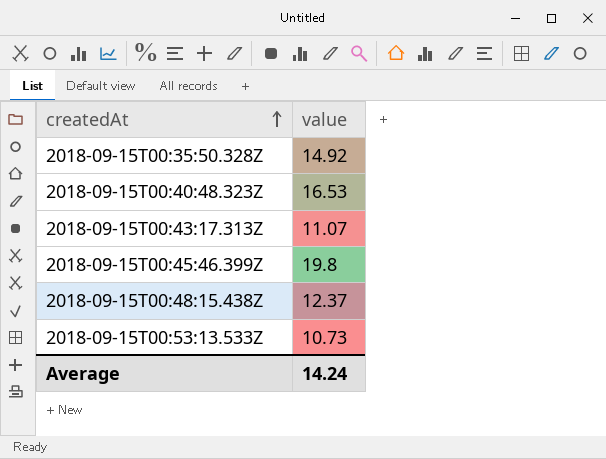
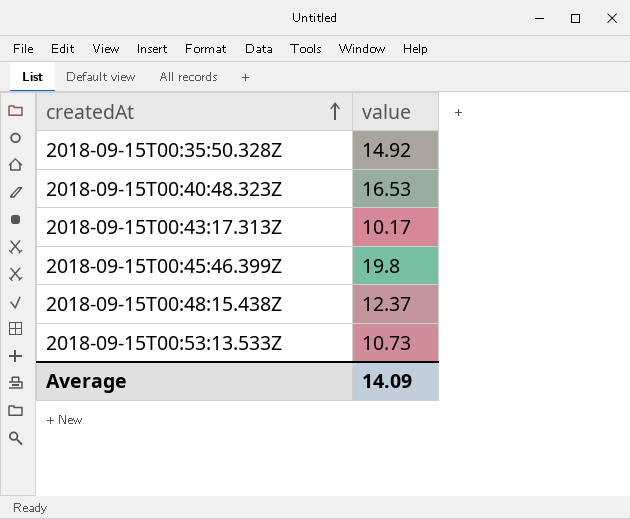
2018-09-15T00:43:17.313Z | value: 11.07 -> 10.17
Average | value: 14.24 -> 14.09

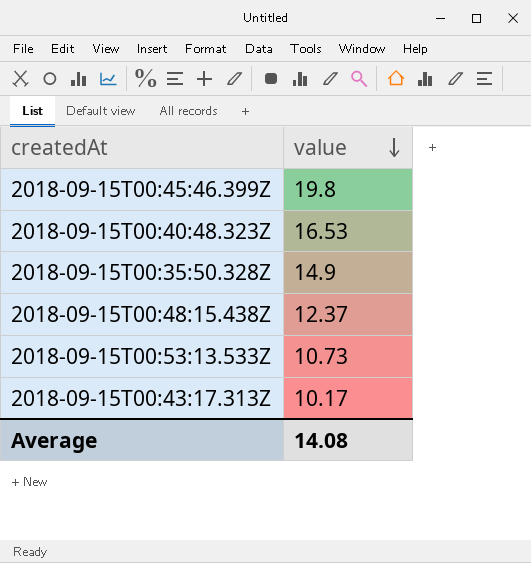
row order: createdAt ascending -> value descending
2018-09-15T00:35:50.328Z | value: 14.92 -> 14.9
Average | value: 14.09 -> 14.08

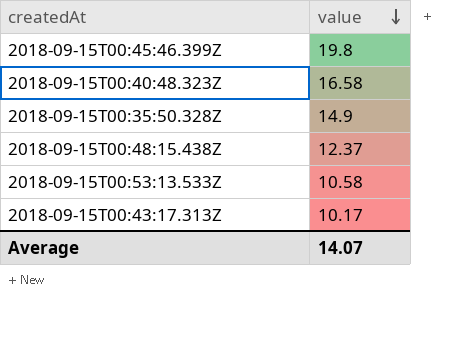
2018-09-15T00:40:48.323Z | value: 16.53 -> 16.58
2018-09-15T00:53:13.533Z | value: 10.73 -> 10.58
Average | value: 14.08 -> 14.07

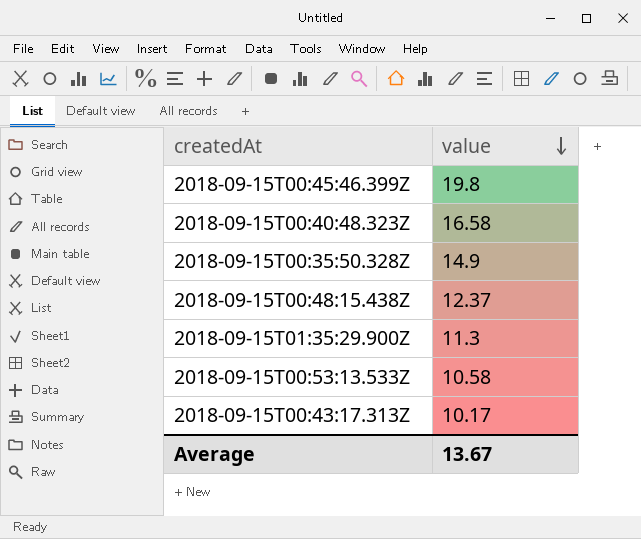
row 2018-09-15T01:35:29.900Z: none -> 11.3
Average | value: 14.07 -> 13.67

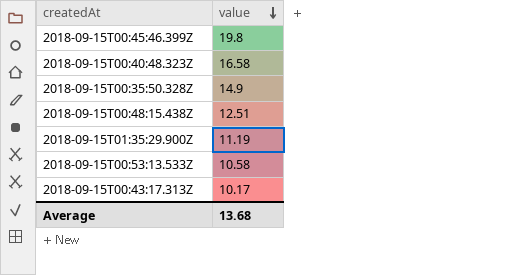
2018-09-15T00:48:15.438Z | value: 12.37 -> 12.51
2018-09-15T01:35:29.900Z | value: 11.3 -> 11.19
Average | value: 13.67 -> 13.68

